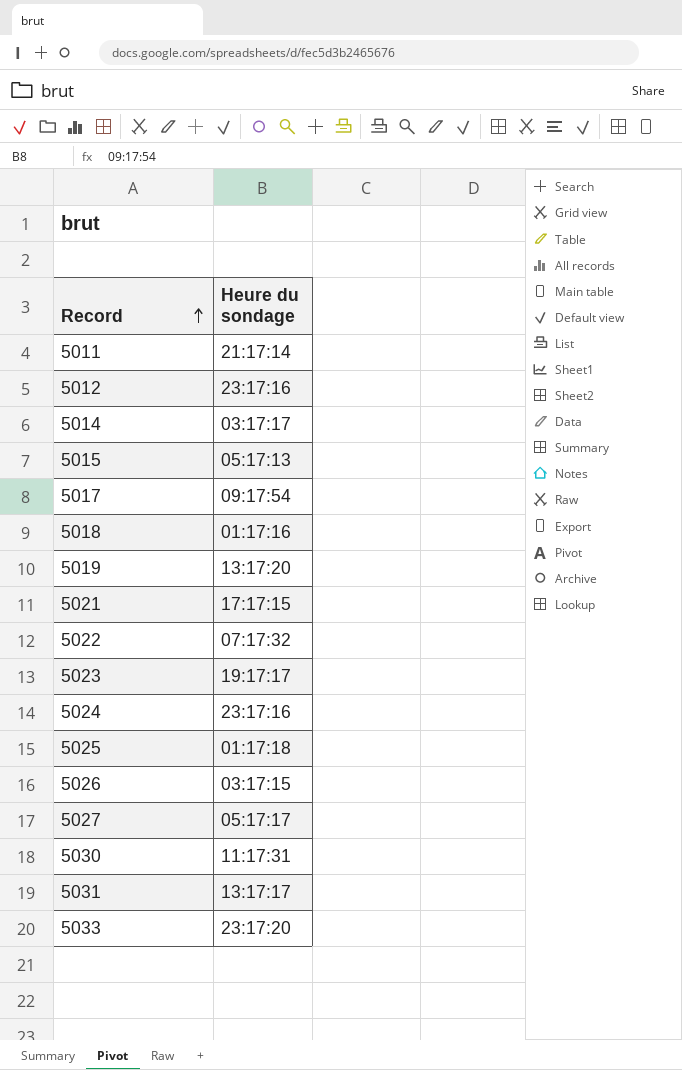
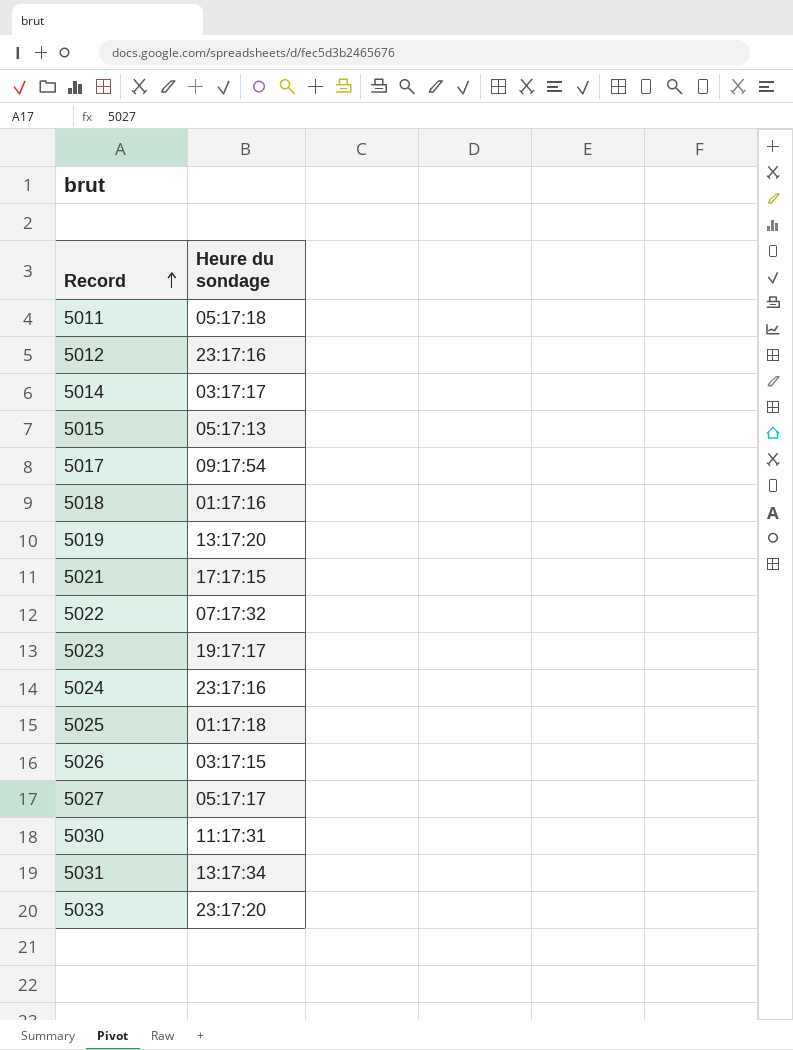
5011 | Heure du sondage: 21:17:14 -> 05:17:18
5031 | Heure du sondage: 13:17:17 -> 13:17:34

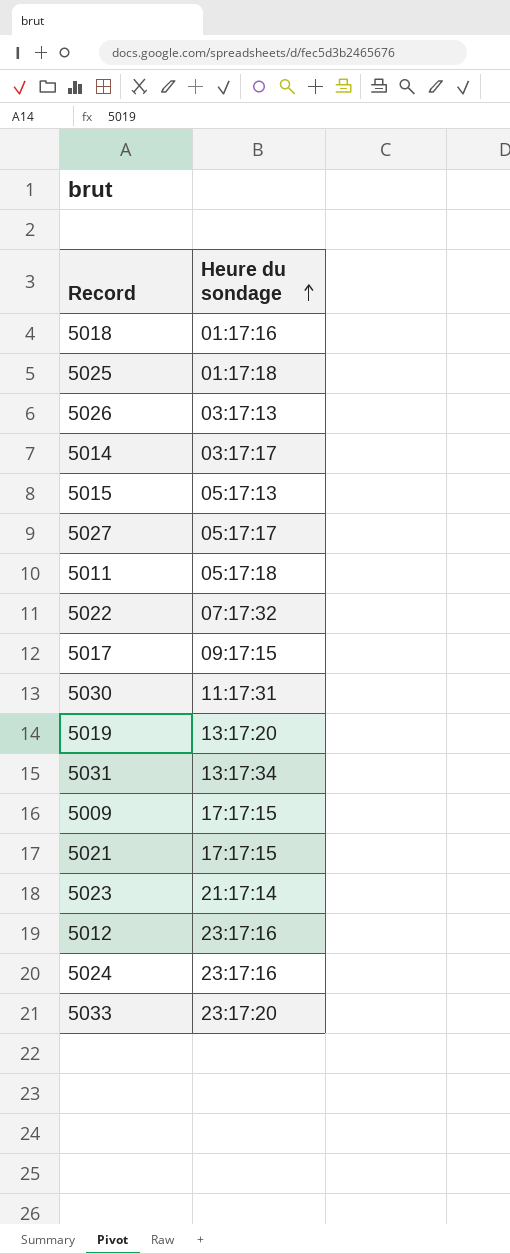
row order: Record ascending -> Heure du sondage ascending
5026 | Heure du sondage: 03:17:15 -> 03:17:13
5017 | Heure du sondage: 09:17:54 -> 09:17:15
row 5009: none -> 17:17:15
5023 | Heure du sondage: 19:17:17 -> 21:17:14

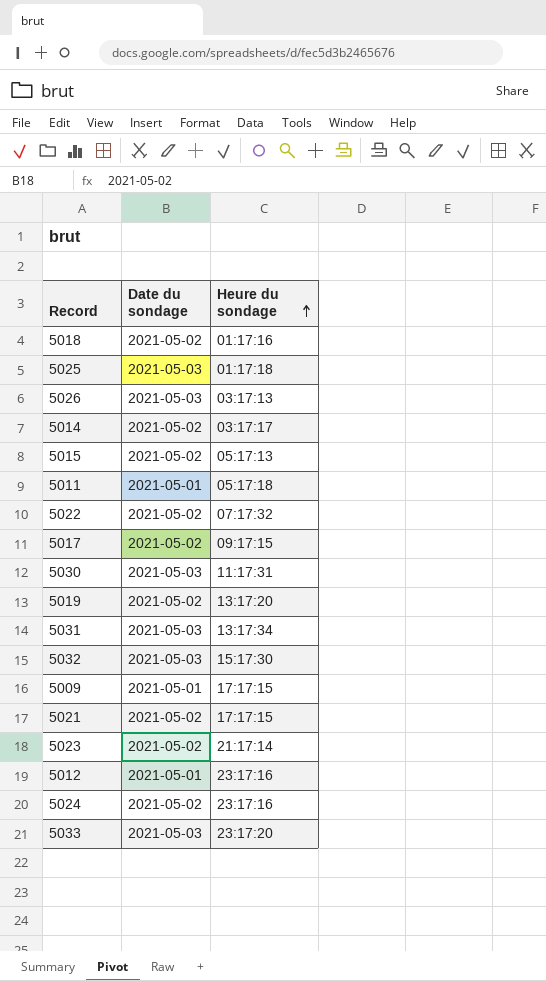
column Date du sondage | position: none -> 2
row 5027: 05:17:17 -> none
row 5032: none -> 2021-05-03 | 15:17:30

